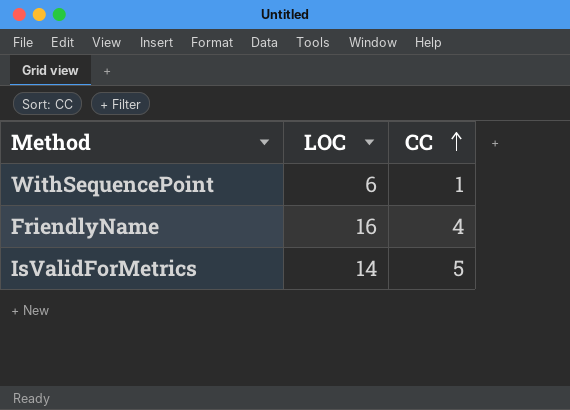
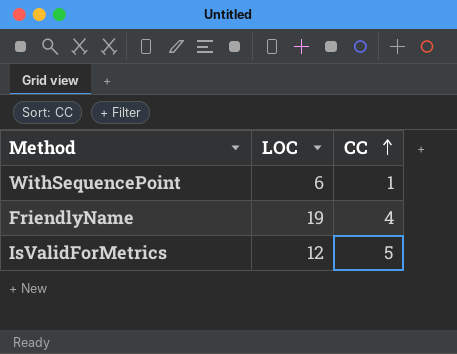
FriendlyName | LOC: 16 -> 19
IsValidForMetrics | LOC: 14 -> 12

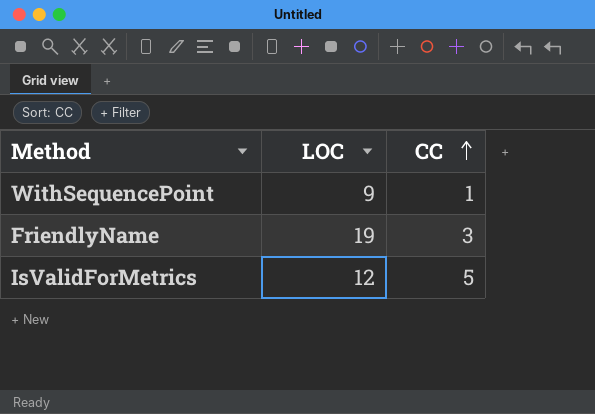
WithSequencePoint | LOC: 6 -> 9
FriendlyName | CC: 4 -> 3

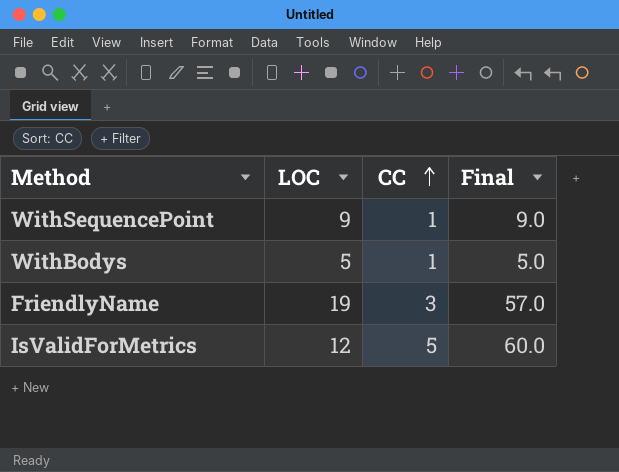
column Final | formula: none -> [LOC] * [CC]
row WithBodys: none -> 5 | 1 | 5.0

